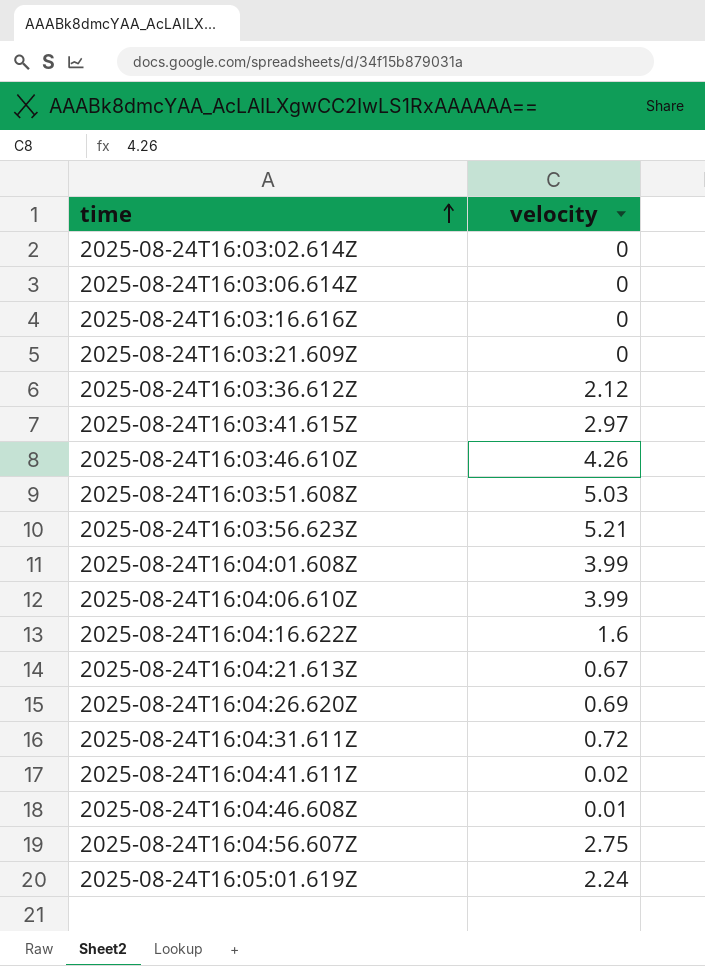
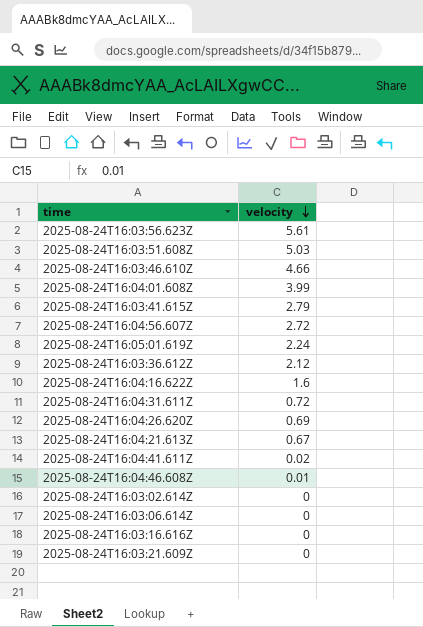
row order: time ascending -> velocity descending
row 2025-08-24T16:04:06.610Z: 3.99 -> none
2025-08-24T16:03:56.623Z | velocity: 5.21 -> 5.61
2025-08-24T16:03:46.610Z | velocity: 4.26 -> 4.66
2025-08-24T16:03:41.615Z | velocity: 2.97 -> 2.79
2025-08-24T16:04:56.607Z | velocity: 2.75 -> 2.72

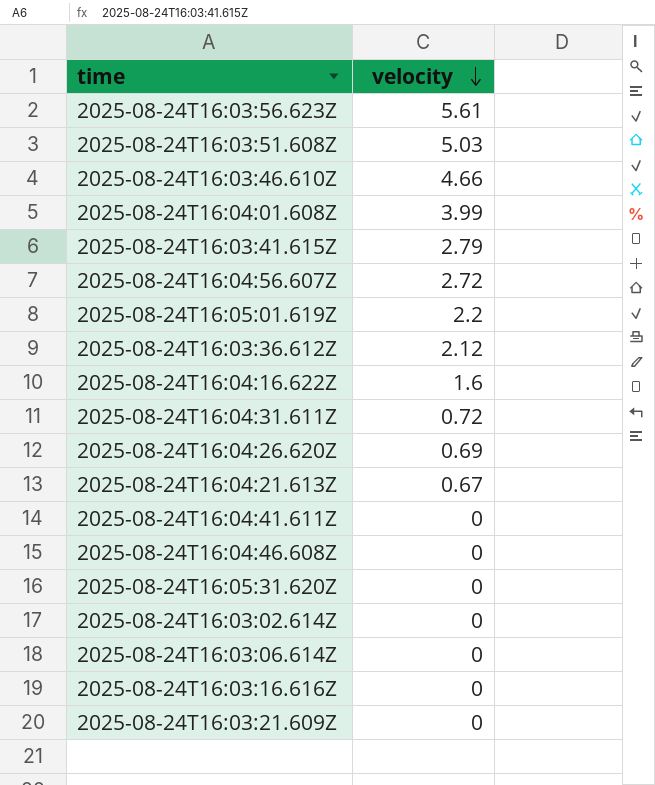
2025-08-24T16:05:01.619Z | velocity: 2.24 -> 2.2
2025-08-24T16:04:41.611Z | velocity: 0.02 -> 0
2025-08-24T16:04:46.608Z | velocity: 0.01 -> 0
row 2025-08-24T16:05:31.620Z: none -> 0

